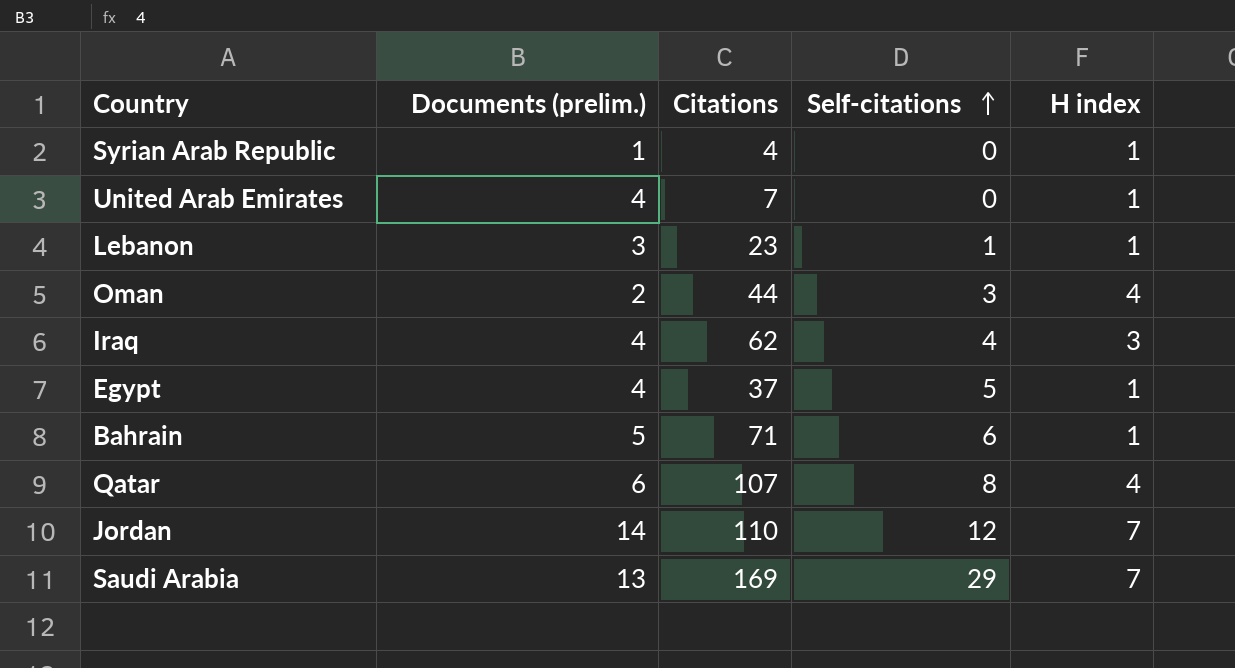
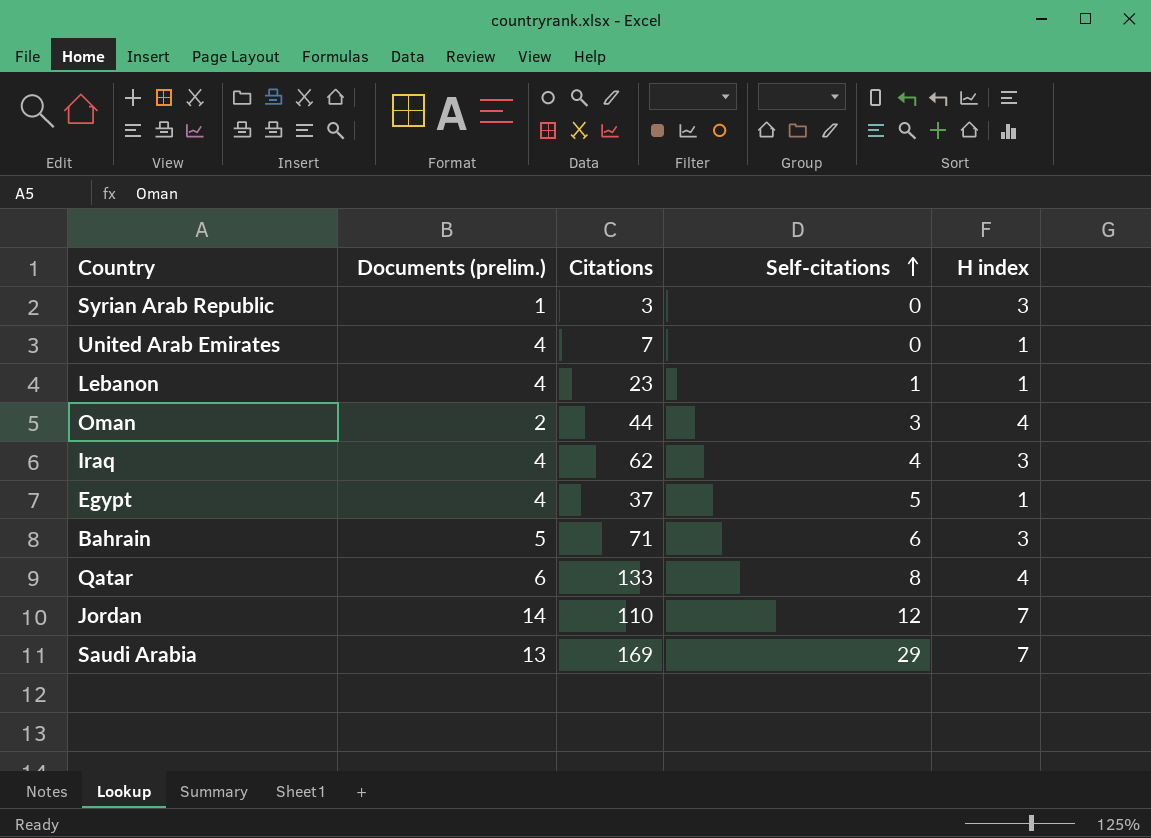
Syrian Arab Republic | Citations: 4 -> 3
Syrian Arab Republic | H index: 1 -> 3
Lebanon | Documents (prelim.): 3 -> 4
Bahrain | H index: 1 -> 3
Qatar | Citations: 107 -> 133

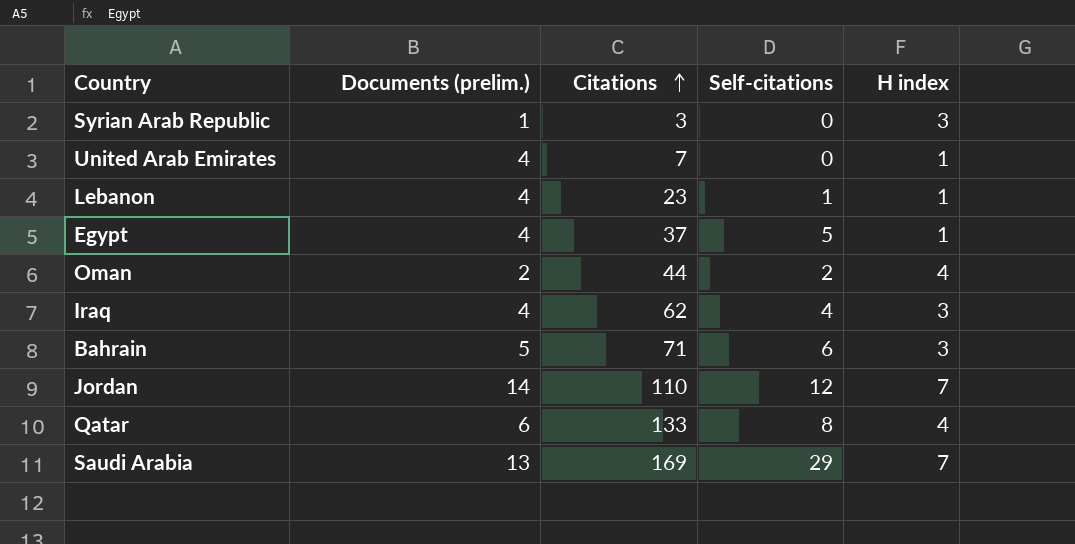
row order: Self-citations ascending -> Citations ascending
Oman | Self-citations: 3 -> 2

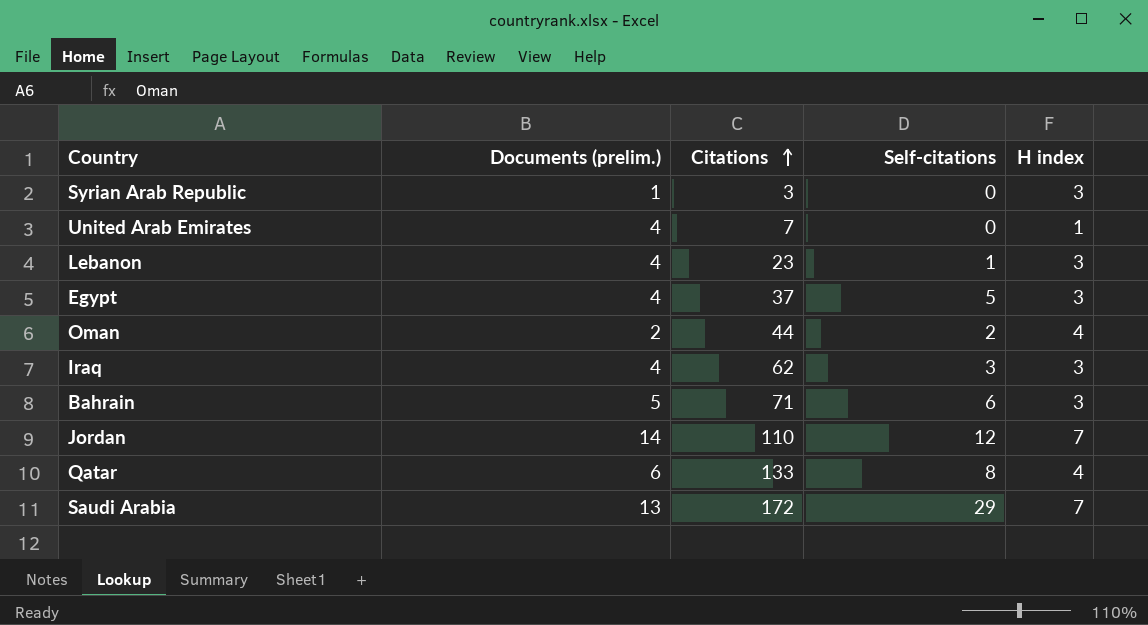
Lebanon | H index: 1 -> 3
Egypt | H index: 1 -> 3
Iraq | Self-citations: 4 -> 3
Saudi Arabia | Citations: 169 -> 172

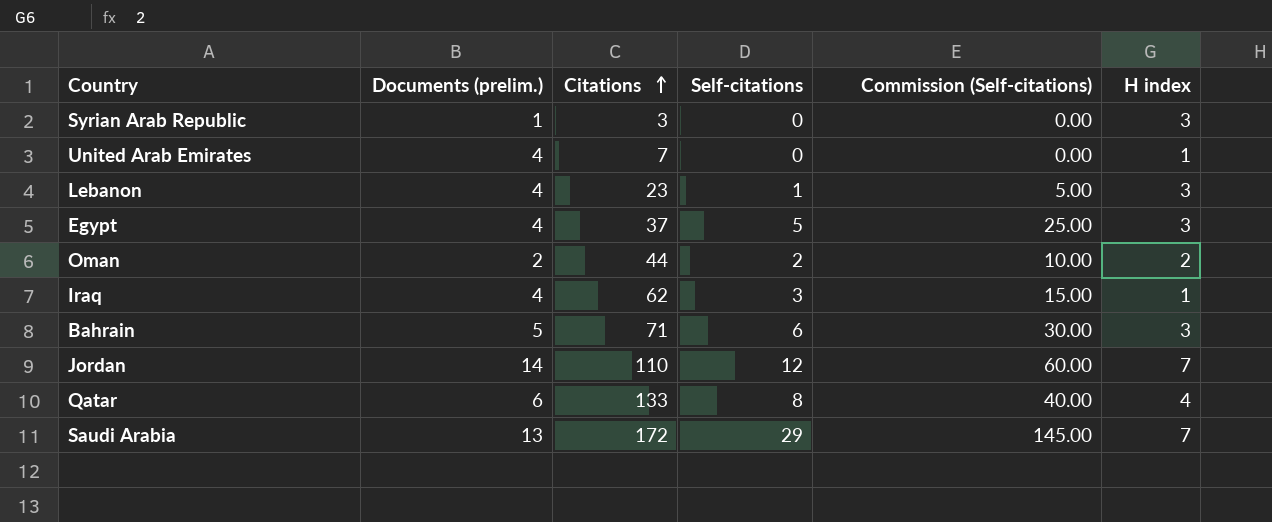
column Commission (Self-citations) | formula: none -> [Self-citations] * 5
Oman | H index: 4 -> 2
Iraq | H index: 3 -> 1

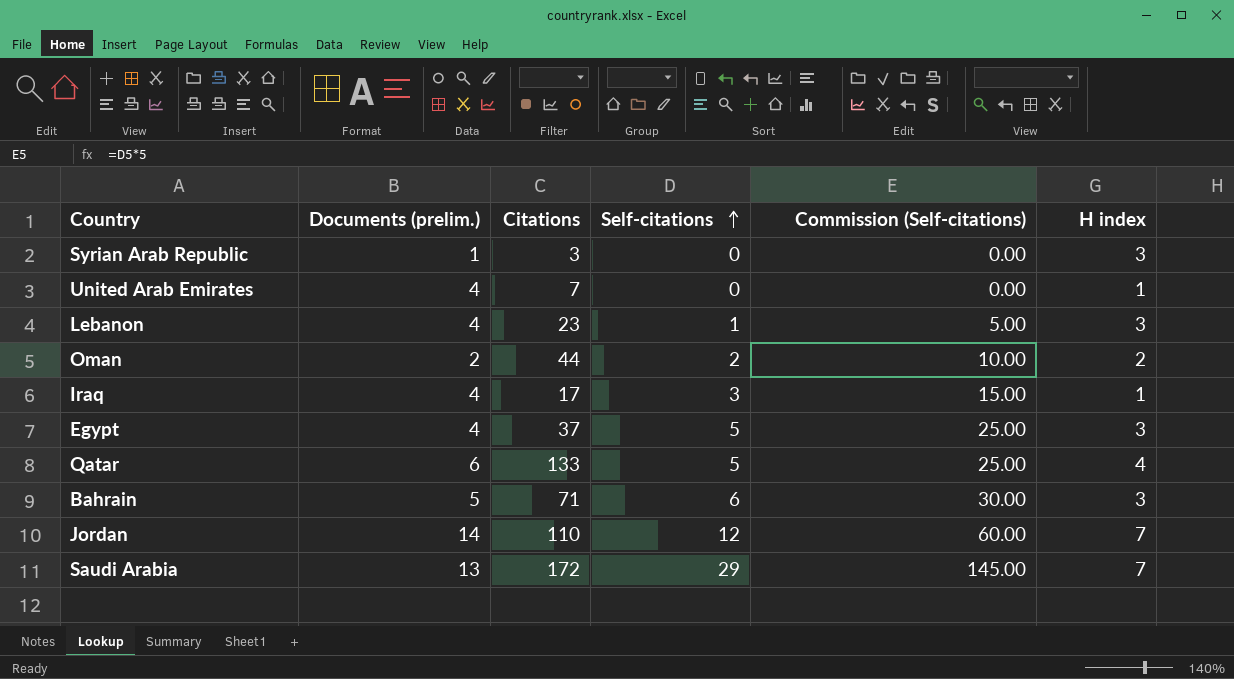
row order: Citations ascending -> Self-citations ascending
Iraq | Citations: 62 -> 17
Qatar | Self-citations: 8 -> 5
Qatar | Commission (Self-citations): 40.00 -> 25.00

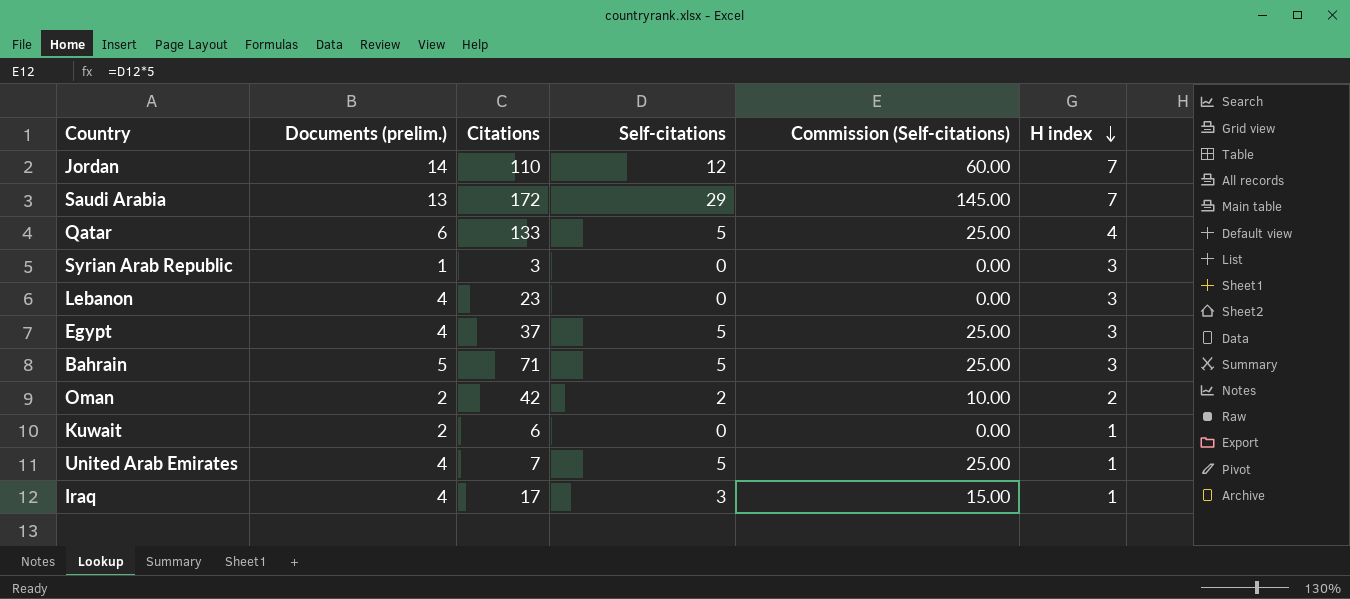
row order: Self-citations ascending -> H index descending
Lebanon | Self-citations: 1 -> 0
Lebanon | Commission (Self-citations): 5.00 -> 0.00
Bahrain | Self-citations: 6 -> 5
Bahrain | Commission (Self-citations): 30.00 -> 25.00
Oman | Citations: 44 -> 42
row Kuwait: none -> 2 | 6 | 0 | 0.00 | 1
United Arab Emirates | Self-citations: 0 -> 5
United Arab Emirates | Commission (Self-citations): 0.00 -> 25.00

